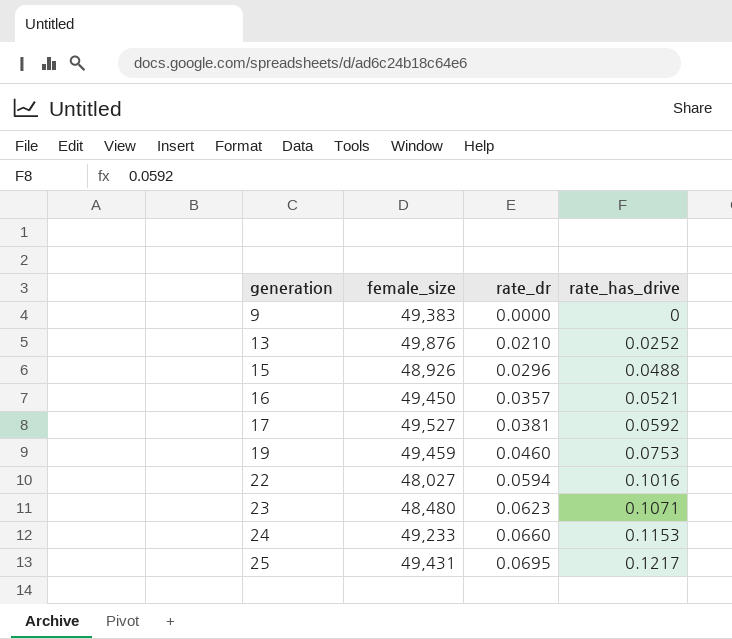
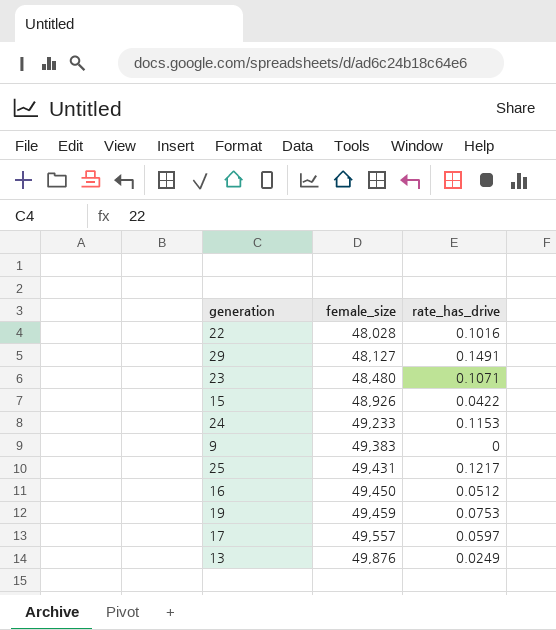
row order: generation ascending -> female_size ascending
column rate_dr | position: 3 -> none
22 | female_size: 48,027 -> 48,028
row 29: none -> 48,127 | 0.1491
15 | rate_has_drive: 0.0488 -> 0.0422
16 | rate_has_drive: 0.0521 -> 0.0512
17 | female_size: 49,527 -> 49,557
17 | rate_has_drive: 0.0592 -> 0.0597
13 | rate_has_drive: 0.0252 -> 0.0249

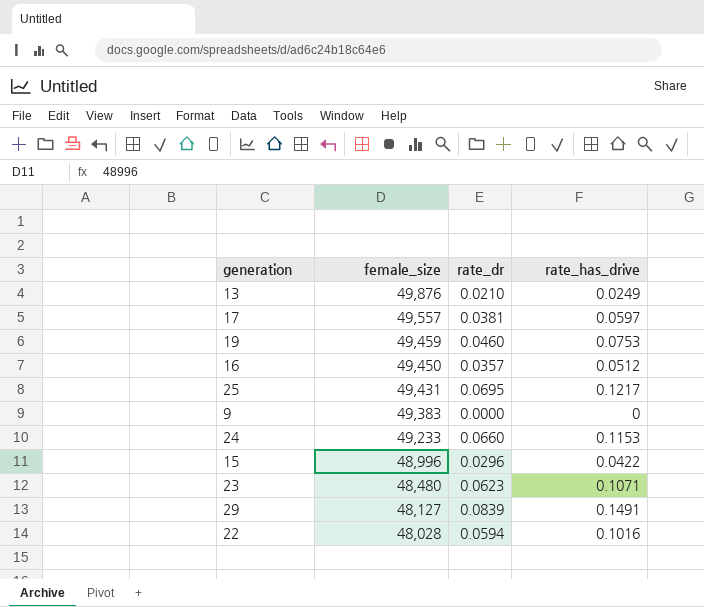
row order: female_size ascending -> female_size descending
column rate_dr | position: none -> 3
15 | female_size: 48,926 -> 48,996

